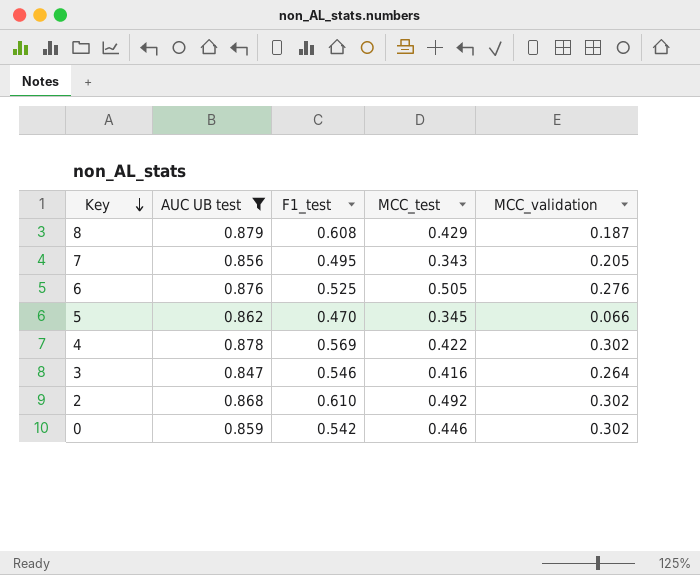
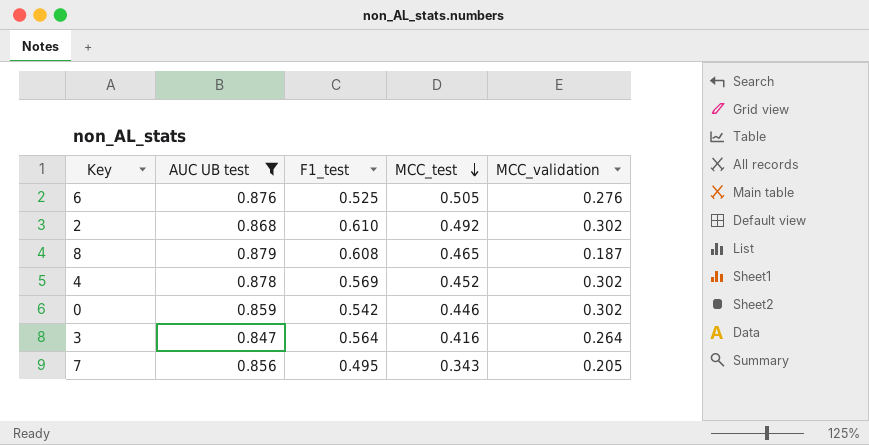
row order: Key descending -> MCC_test descending
row 5: 0.862 | 0.470 | 0.345 | 0.066 -> none
8 | MCC_test: 0.429 -> 0.465
4 | MCC_test: 0.422 -> 0.452
3 | F1_test: 0.546 -> 0.564

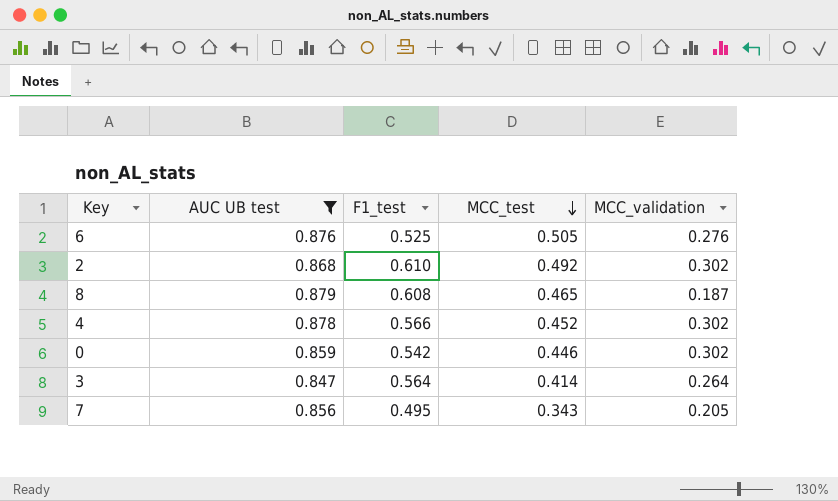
4 | F1_test: 0.569 -> 0.566
3 | MCC_test: 0.416 -> 0.414

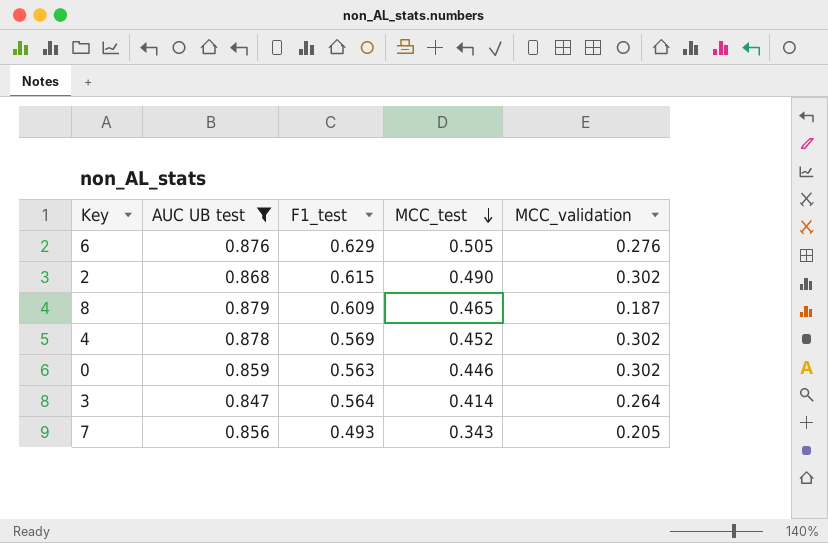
6 | F1_test: 0.525 -> 0.629
2 | F1_test: 0.610 -> 0.615
2 | MCC_test: 0.492 -> 0.490
8 | F1_test: 0.608 -> 0.609
4 | F1_test: 0.566 -> 0.569
0 | F1_test: 0.542 -> 0.563
7 | F1_test: 0.495 -> 0.493

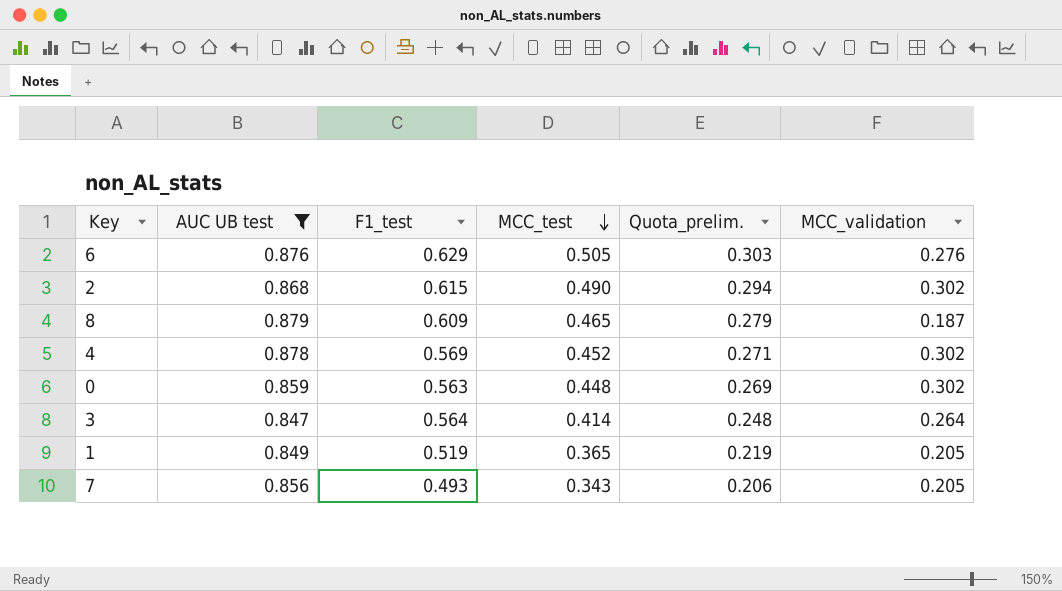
column Quota_prelim. | formula: none -> [MCC_test] * 0.6
0 | MCC_test: 0.446 -> 0.448
row 1: none -> 0.849 | 0.519 | 0.365 | 0.219 | 0.205

